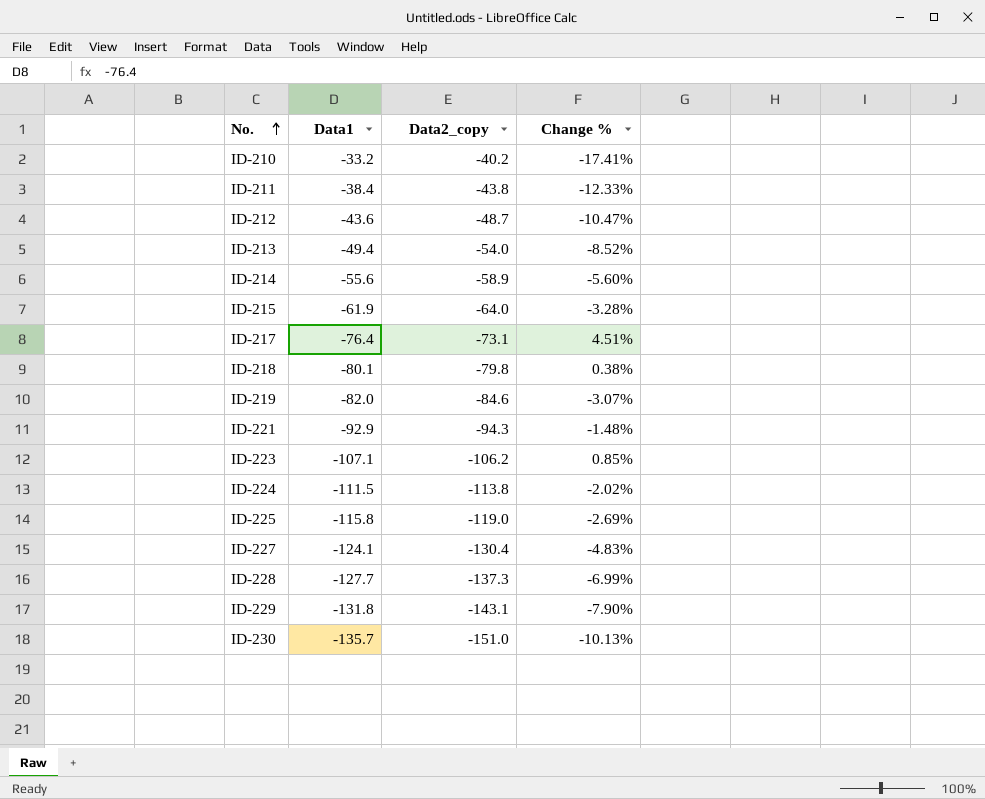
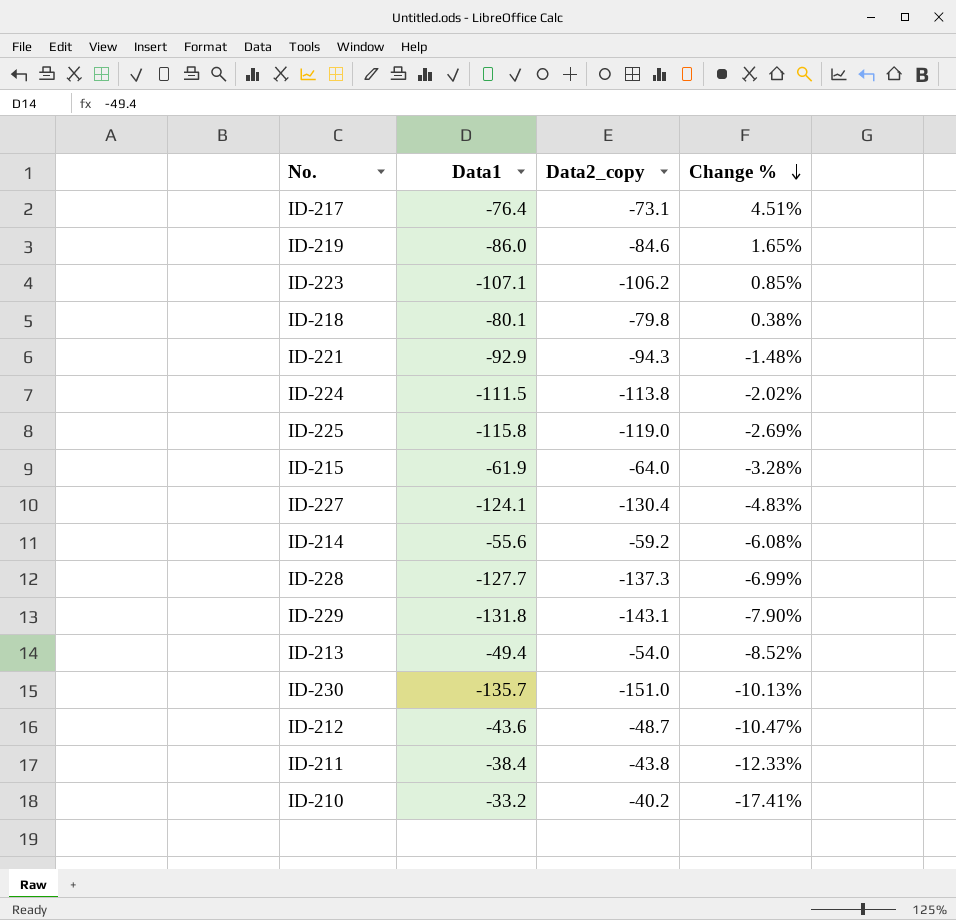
row order: No. ascending -> Change % descending
ID-219 | Data1: -82.0 -> -86.0
ID-219 | Change %: -3.07% -> 1.65%
ID-214 | Data2_copy: -58.9 -> -59.2
ID-214 | Change %: -5.60% -> -6.08%

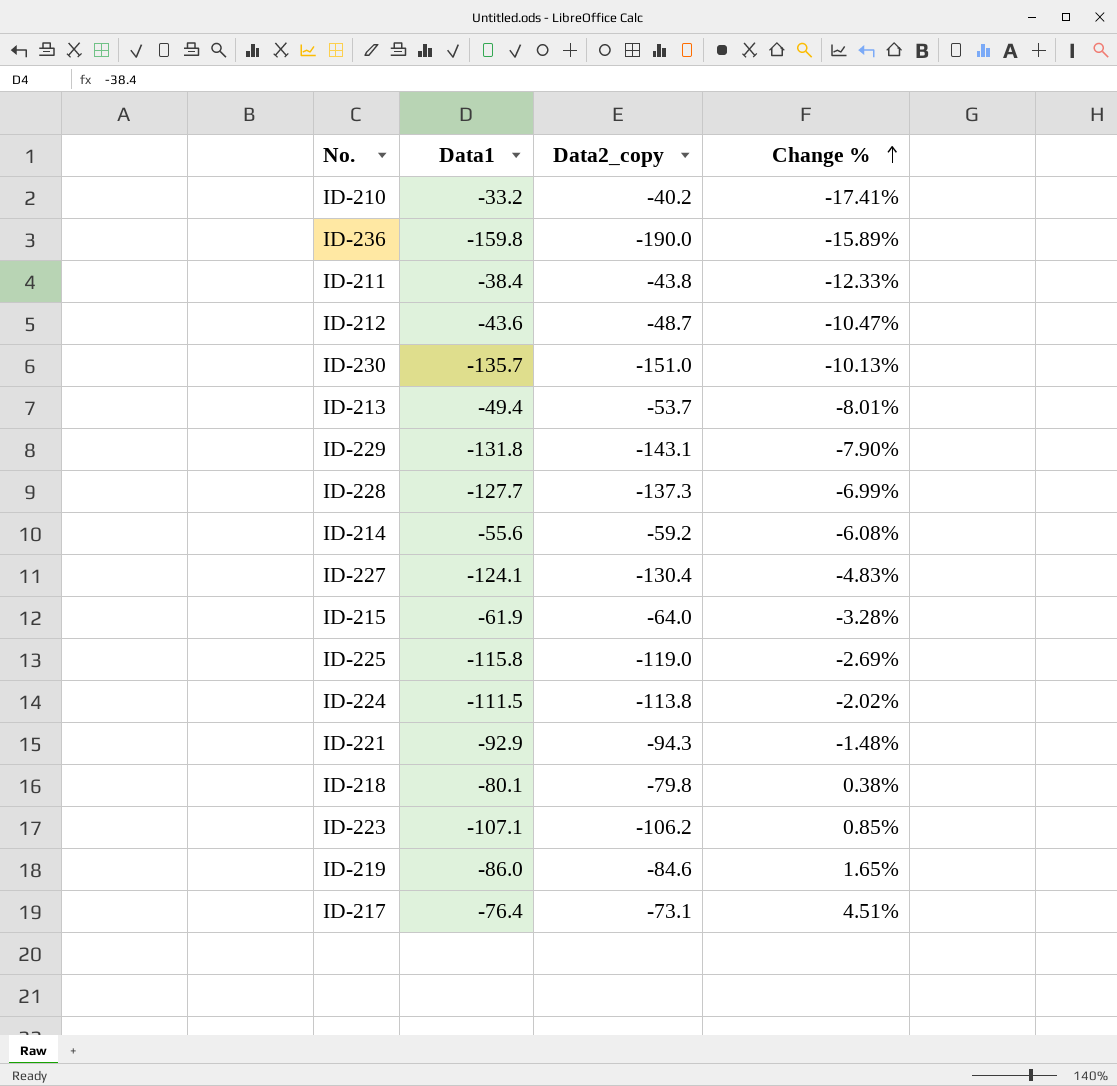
row order: Change % descending -> Change % ascending
row ID-236: none -> -159.8 | -190.0 | -15.89%
ID-213 | Data2_copy: -54.0 -> -53.7
ID-213 | Change %: -8.52% -> -8.01%

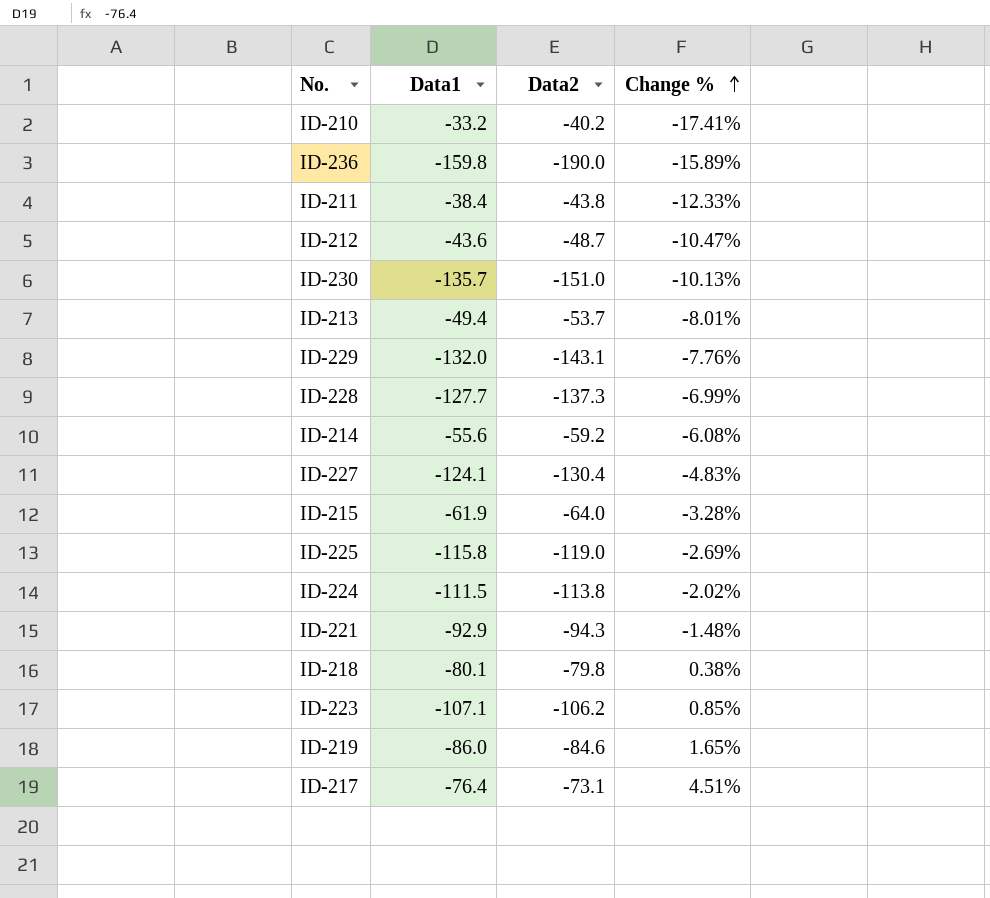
column name: Data2_copy -> Data2
ID-229 | Data1: -131.8 -> -132.0
ID-229 | Change %: -7.90% -> -7.76%

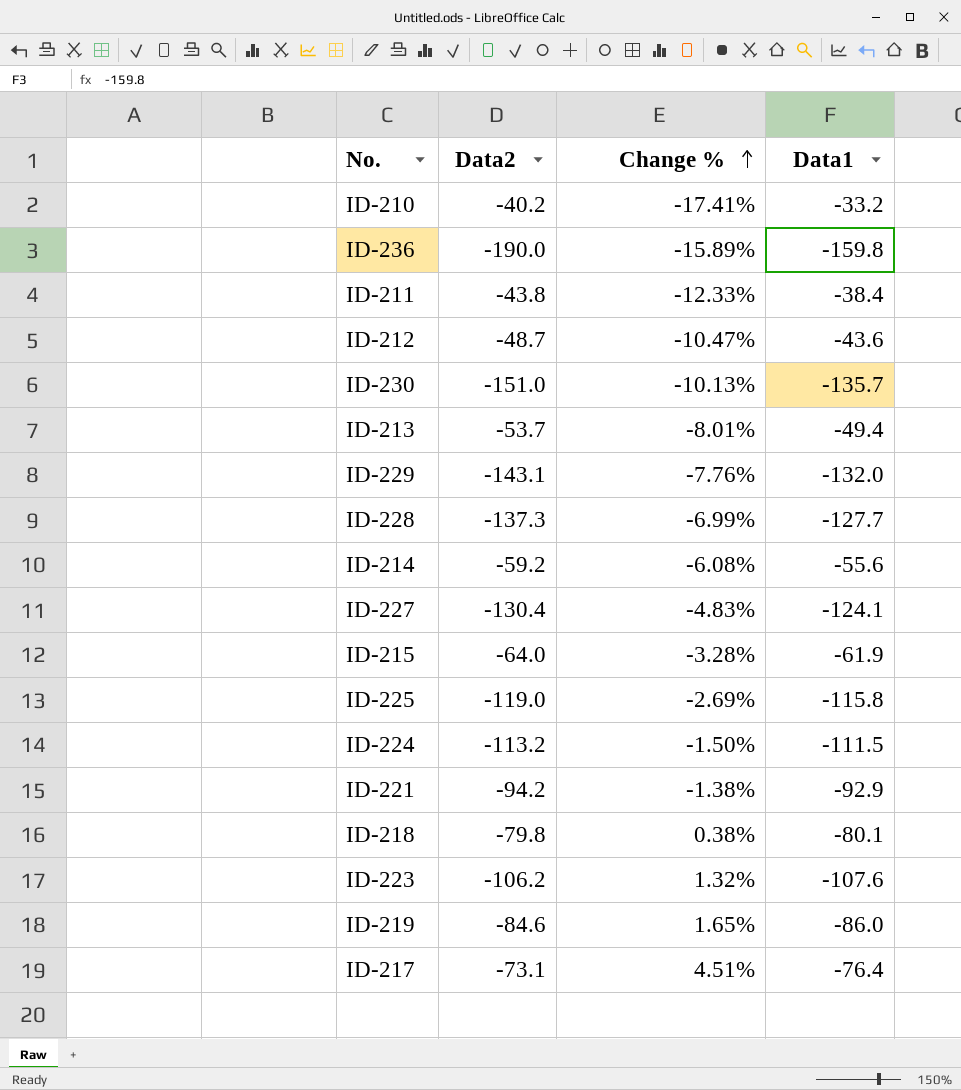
column Data1 | position: 2 -> 4
ID-224 | Data2: -113.8 -> -113.2
ID-224 | Change %: -2.02% -> -1.50%
ID-221 | Data2: -94.3 -> -94.2
ID-221 | Change %: -1.48% -> -1.38%
ID-223 | Change %: 0.85% -> 1.32%
ID-223 | Data1: -107.1 -> -107.6

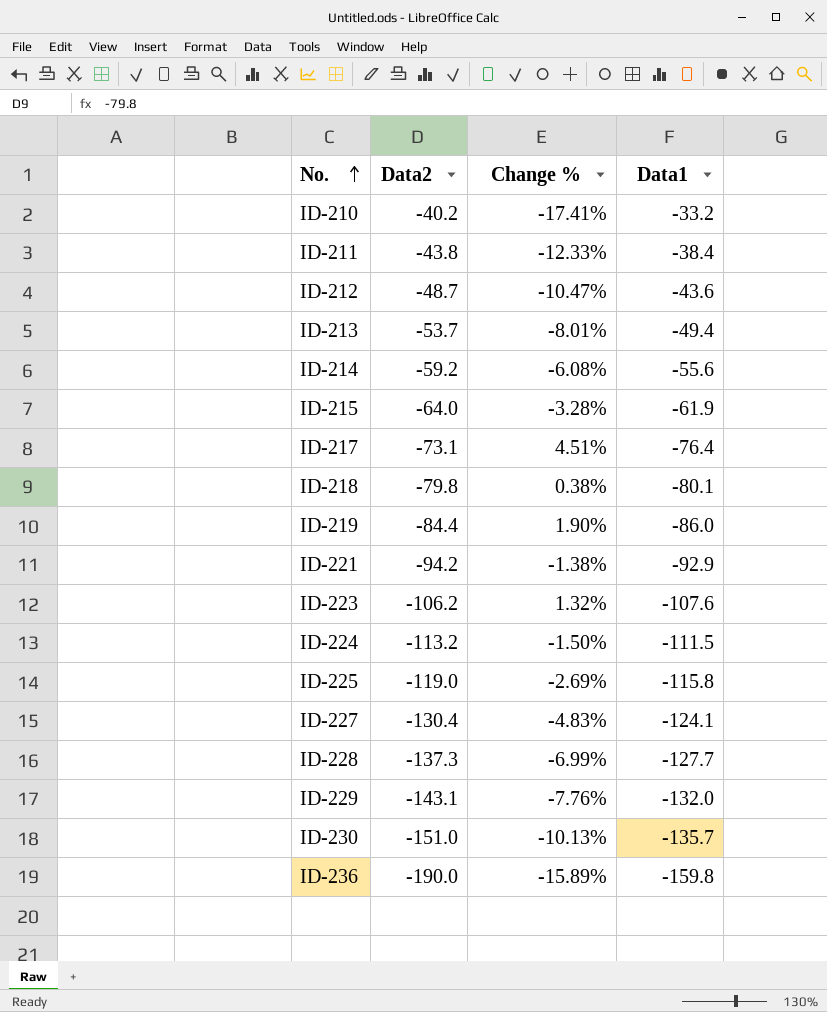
row order: Change % ascending -> No. ascending
ID-219 | Data2: -84.6 -> -84.4
ID-219 | Change %: 1.65% -> 1.90%

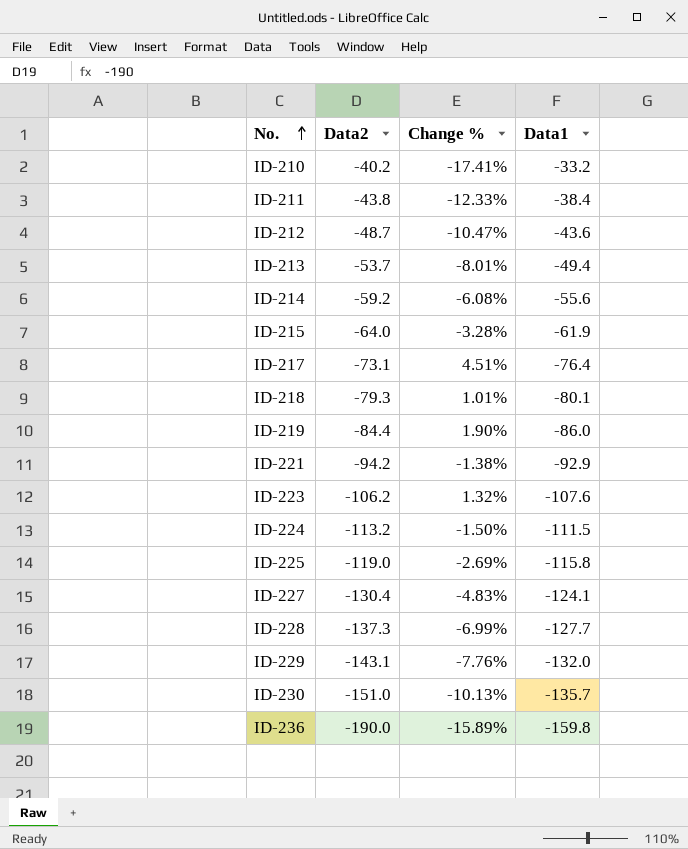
ID-218 | Data2: -79.8 -> -79.3
ID-218 | Change %: 0.38% -> 1.01%

